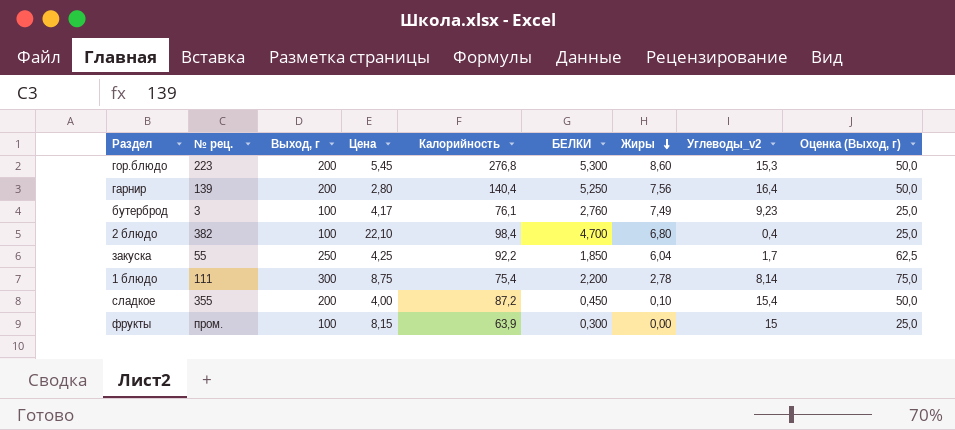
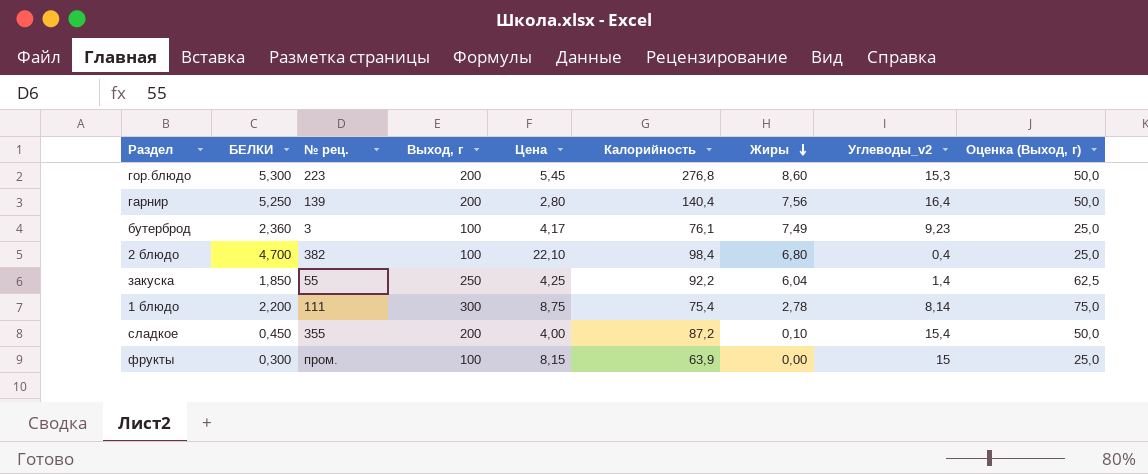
column БЕЛКИ | position: 6 -> 2
бутерброд | БЕЛКИ: 2,760 -> 2,360
закуска | Углеводы_v2: 1,7 -> 1,4

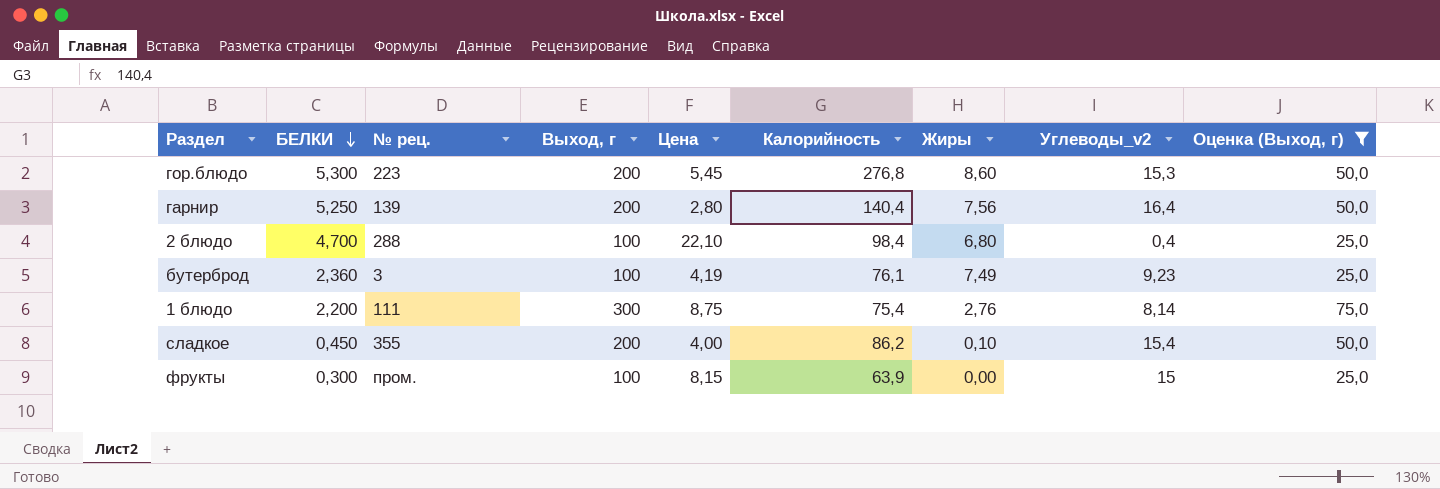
filter: none -> Оценка (Выход, г) != 62,5
row order: Жиры descending -> БЕЛКИ descending
2 блюдо | № рец.: 382 -> 288
бутерброд | Цена: 4,17 -> 4,19
1 блюдо | Жиры: 2,78 -> 2,76
сладкое | Калорийность: 87,2 -> 86,2

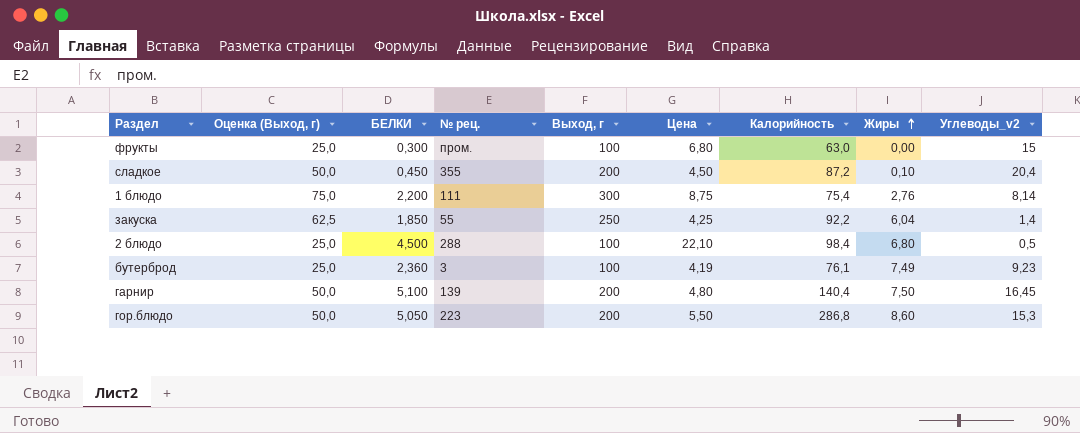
filter: Оценка (Выход, г) != 62,5 -> none
row order: БЕЛКИ descending -> Жиры ascending
column Оценка (Выход, г) | position: 9 -> 2
фрукты | Цена: 8,15 -> 6,80
фрукты | Калорийность: 63,9 -> 63,0
сладкое | Цена: 4,00 -> 4,50
сладкое | Калорийность: 86,2 -> 87,2
сладкое | Углеводы_v2: 15,4 -> 20,4
2 блюдо | БЕЛКИ: 4,700 -> 4,500
2 блюдо | Углеводы_v2: 0,4 -> 0,5
гарнир | БЕЛКИ: 5,250 -> 5,100
гарнир | Цена: 2,80 -> 4,80
гарнир | Жиры: 7,56 -> 7,50
гарнир | Углеводы_v2: 16,4 -> 16,45
гор.блюдо | БЕЛКИ: 5,300 -> 5,050
гор.блюдо | Цена: 5,45 -> 5,50
гор.блюдо | Калорийность: 276,8 -> 286,8

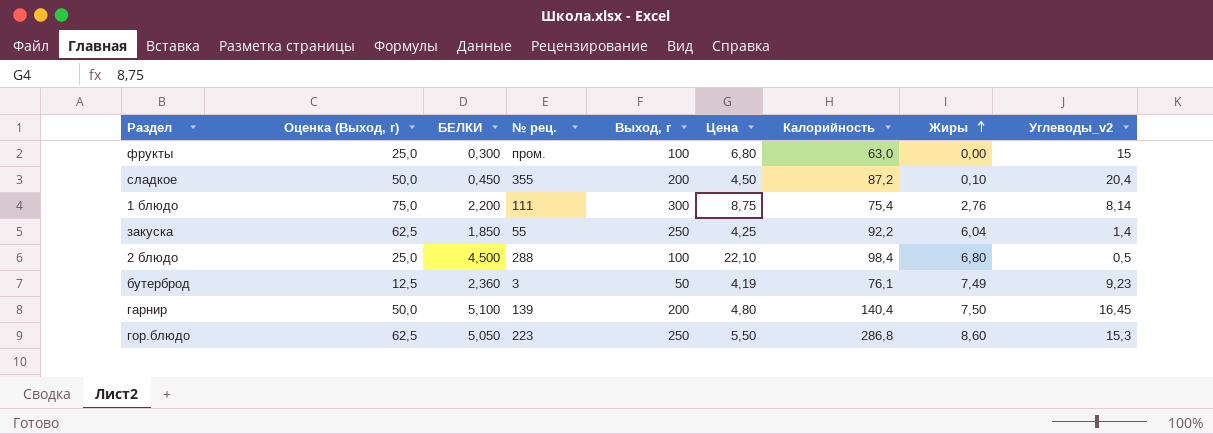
бутерброд | Оценка (Выход, г): 25,0 -> 12,5
бутерброд | Выход, г: 100 -> 50
гор.блюдо | Оценка (Выход, г): 50,0 -> 62,5
гор.блюдо | Выход, г: 200 -> 250

